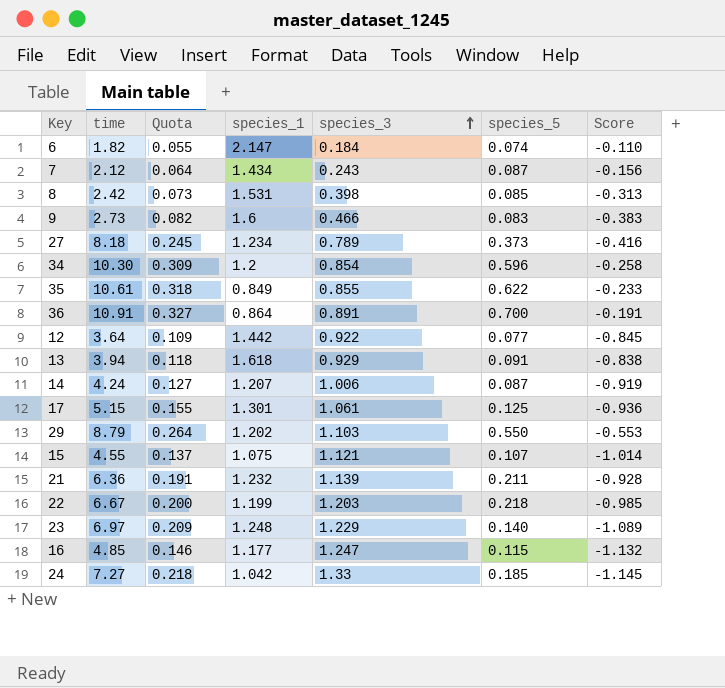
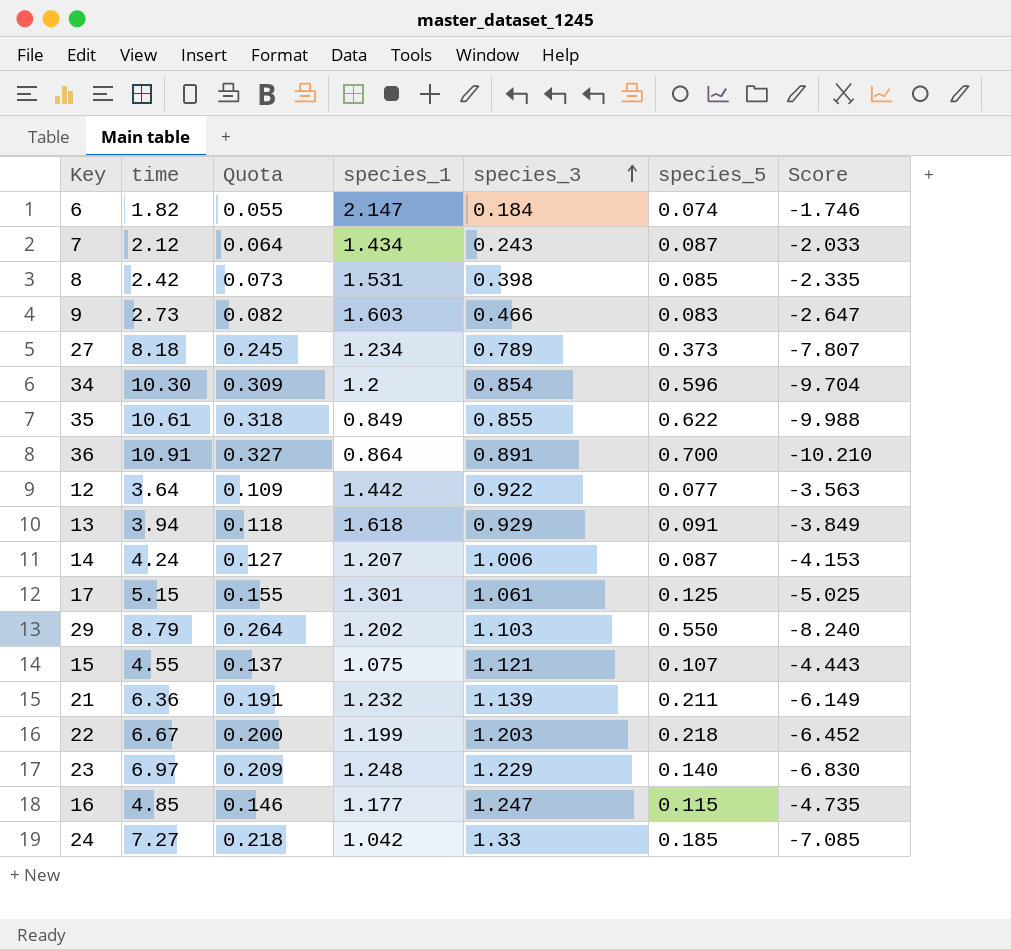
column Score | formula: [species_5] - [species_3] -> [species_5] - [time]
9 | species_1: 1.6 -> 1.603

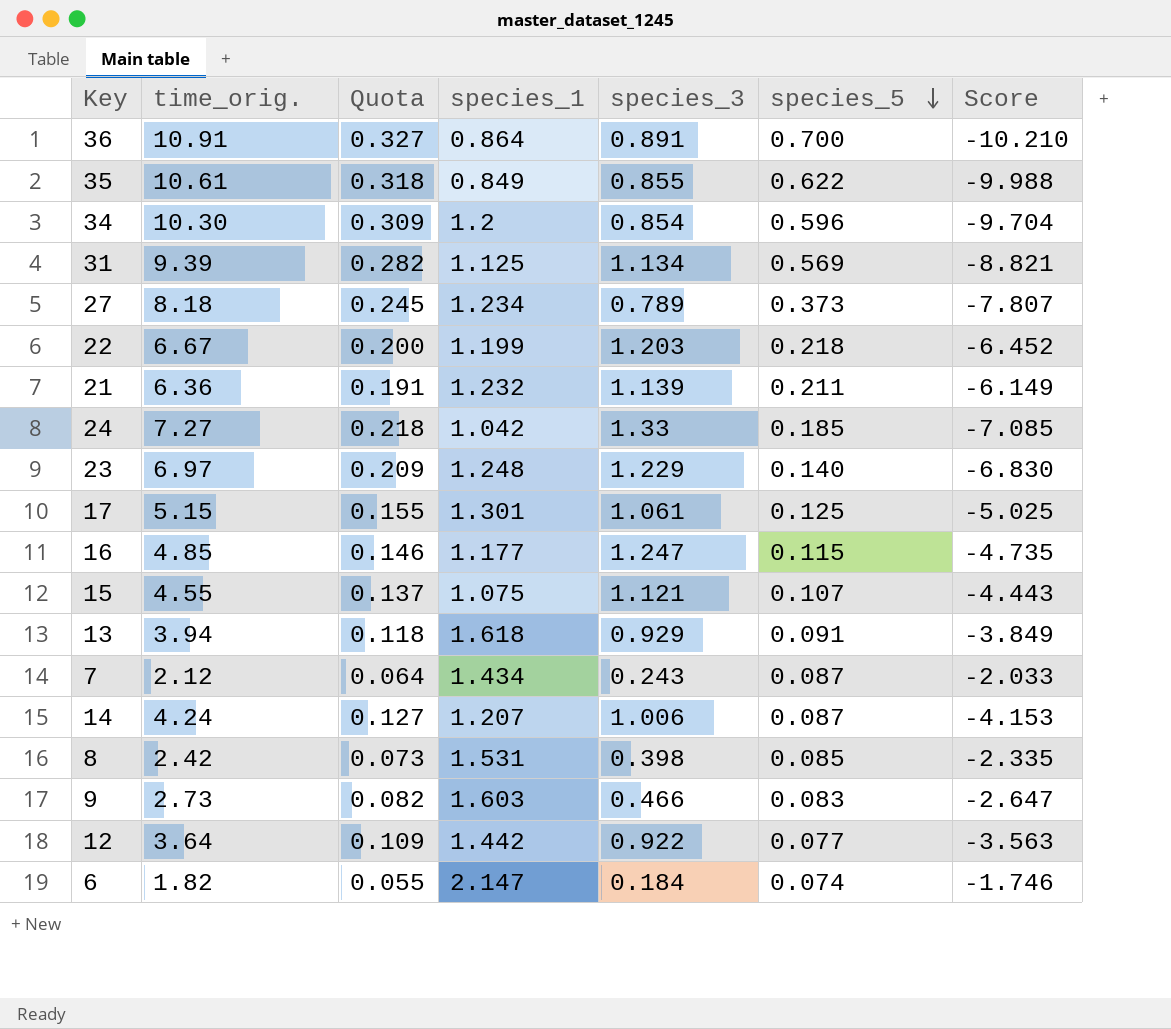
row order: species_3 ascending -> species_5 descending
column name: time -> time_orig.
row 29: 8.79 | 0.264 | 1.202 | 1.103 | 0.550 | -8.240 -> none
row 31: none -> 9.39 | 0.282 | 1.125 | 1.134 | 0.569 | -8.821

